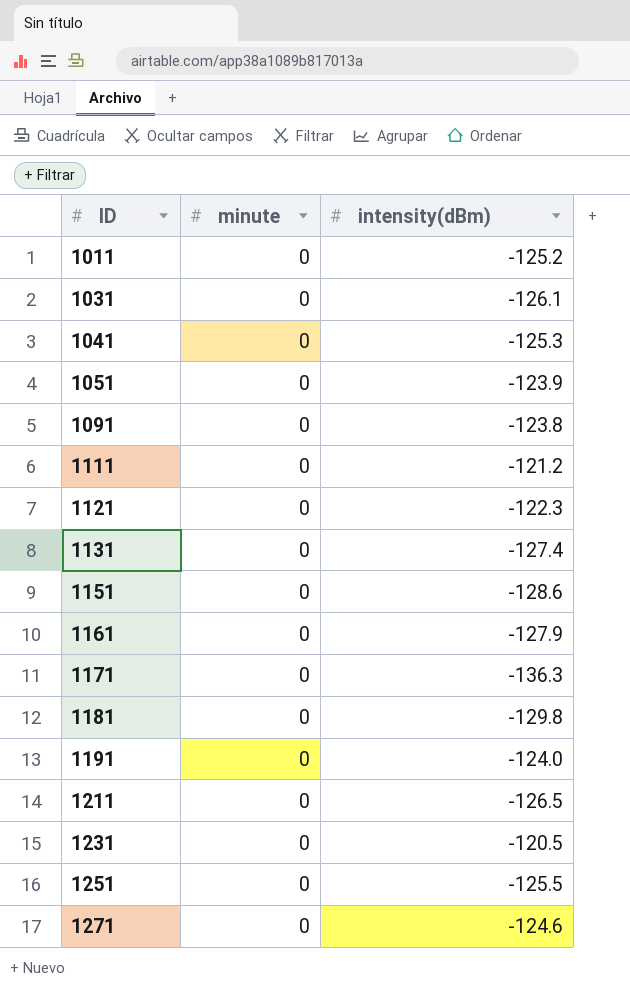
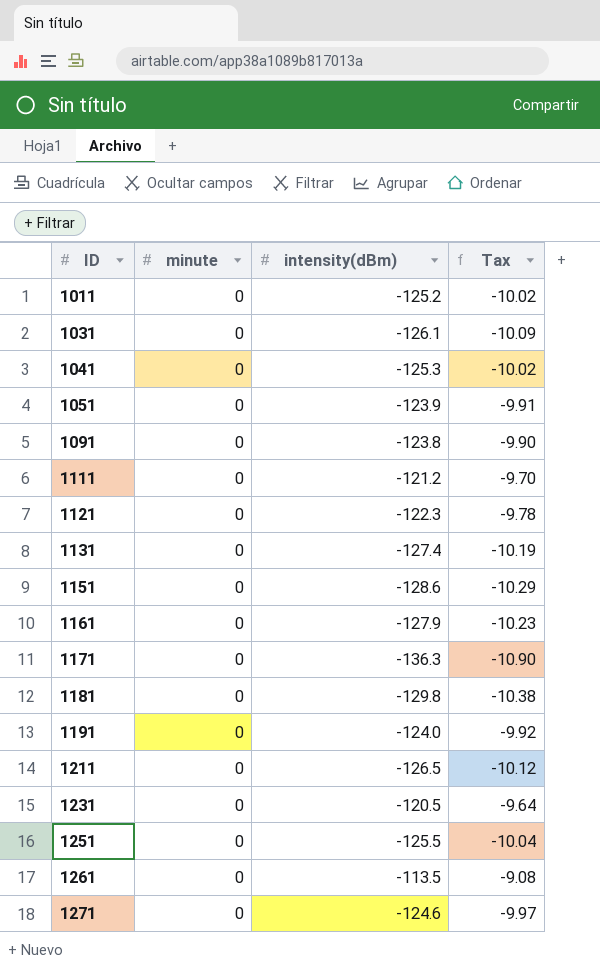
column Tax | formula: none -> [intensity(dBm)] * 0.08
row 1261: none -> 0 | -113.5 | -9.08

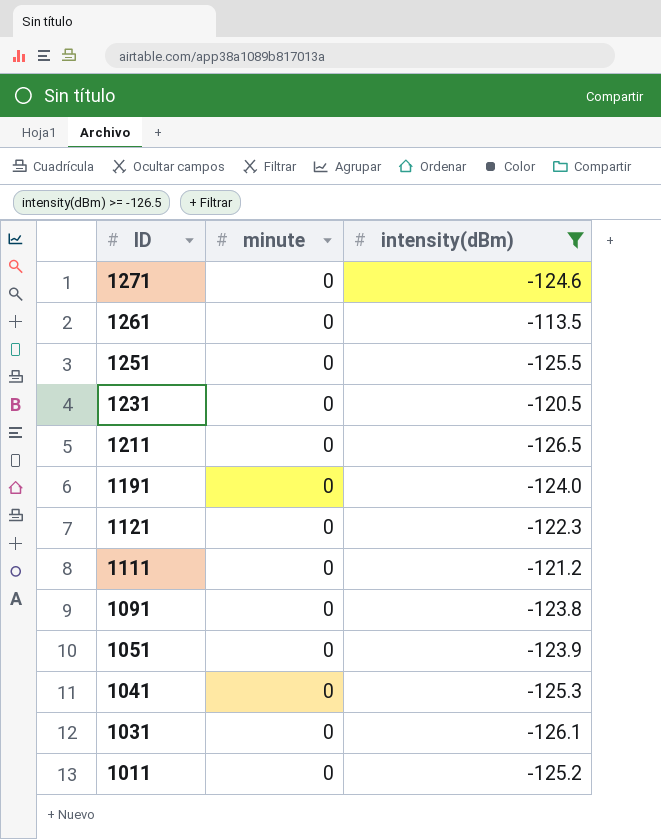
filter: none -> intensity(dBm) >= -126.5
row order: ID ascending -> ID descending
column Tax | formula: [intensity(dBm)] * 0.08 -> none

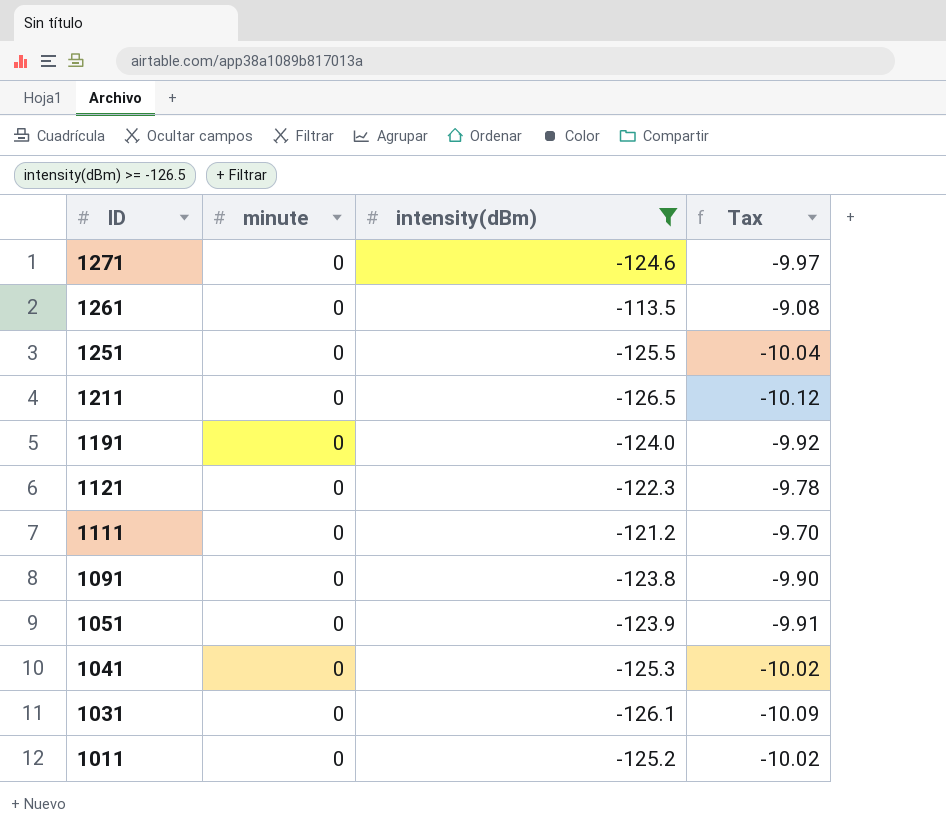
column Tax | formula: none -> [intensity(dBm)] * 0.08
row 1231: 0 | -120.5 -> none

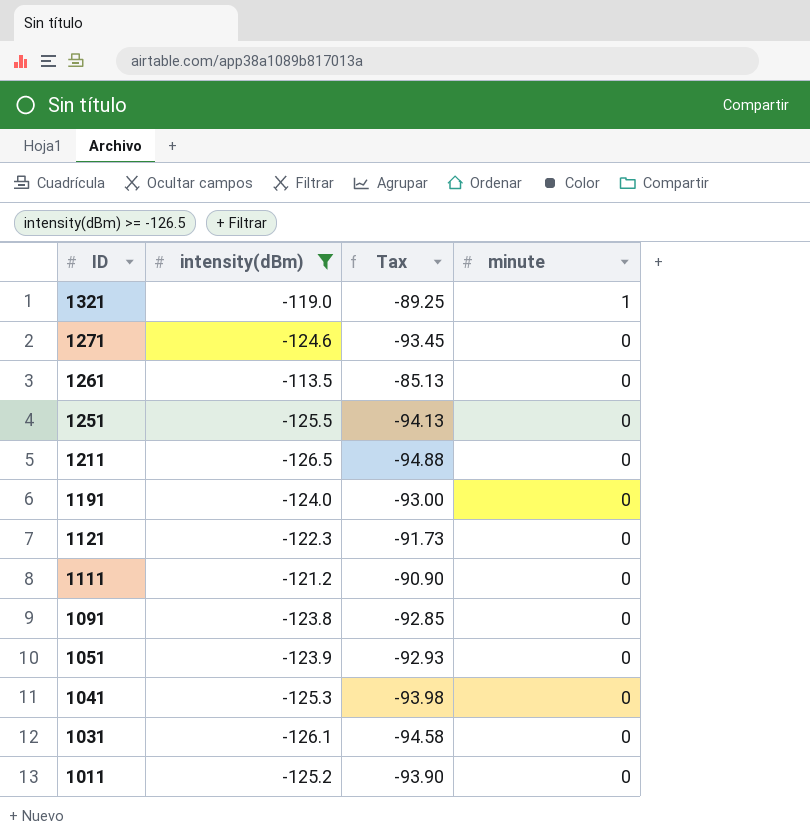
column Tax | formula: [intensity(dBm)] * 0.08 -> [intensity(dBm)] * 0.75
column minute | position: 2 -> 4
row 1321: none -> -119.0 | -89.25 | 1

